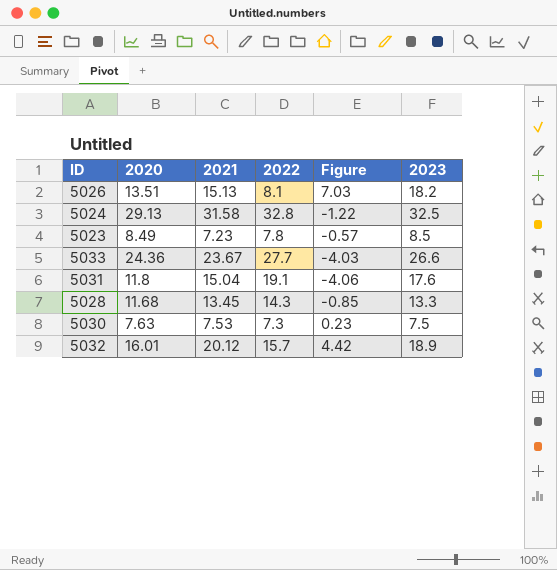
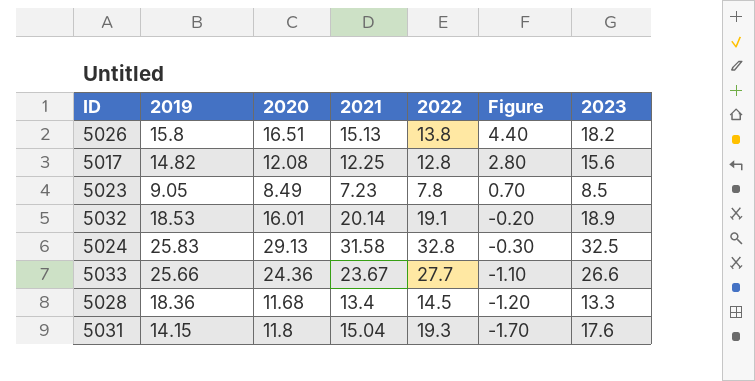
row order: none -> Figure descending
column 2019 | position: none -> 2
column Figure | formula: [2021] - [2022] -> [2023] - [2022]
row 5030: 7.63 | 7.53 | 7.3 | 0.23 | 7.5 -> none
5026 | 2020: 13.51 -> 16.51
5026 | 2022: 8.1 -> 13.8
row 5017: none -> 14.82 | 12.08 | 12.25 | 12.8 | 2.80 | 15.6
5032 | 2021: 20.12 -> 20.14
5032 | 2022: 15.7 -> 19.1
5028 | 2021: 13.45 -> 13.4
5028 | 2022: 14.3 -> 14.5
5031 | 2022: 19.1 -> 19.3

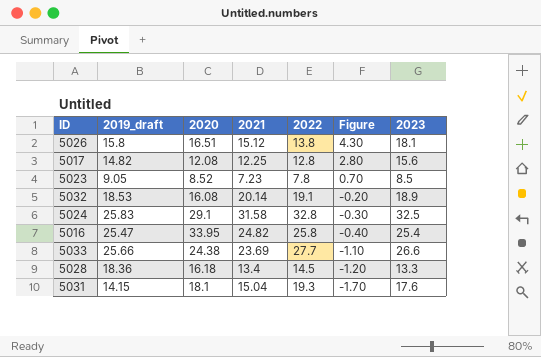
column name: 2019 -> 2019_draft
5026 | 2021: 15.13 -> 15.12
5026 | Figure: 4.40 -> 4.30
5026 | 2023: 18.2 -> 18.1
5023 | 2020: 8.49 -> 8.52
5032 | 2020: 16.01 -> 16.08
5024 | 2020: 29.13 -> 29.1
row 5016: none -> 25.47 | 33.95 | 24.82 | 25.8 | -0.40 | 25.4
5033 | 2020: 24.36 -> 24.38
5033 | 2021: 23.67 -> 23.69
5028 | 2020: 11.68 -> 16.18
5031 | 2020: 11.8 -> 18.1

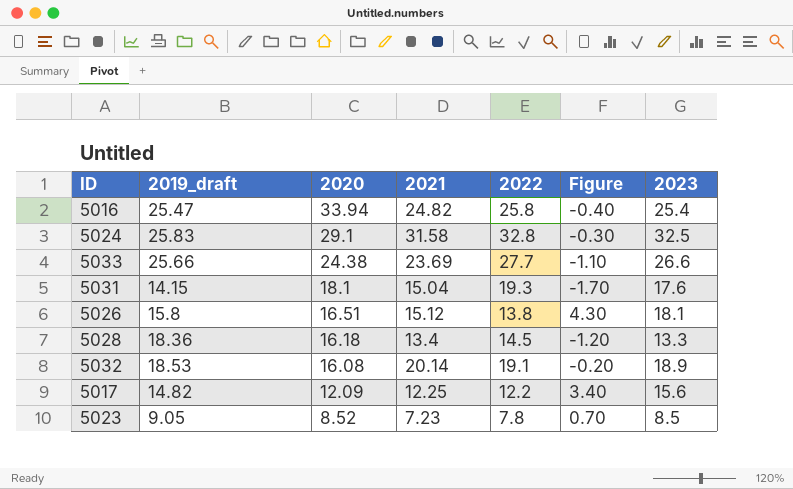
row order: Figure descending -> 2020 descending
5016 | 2020: 33.95 -> 33.94
5017 | 2020: 12.08 -> 12.09
5017 | 2022: 12.8 -> 12.2
5017 | Figure: 2.80 -> 3.40

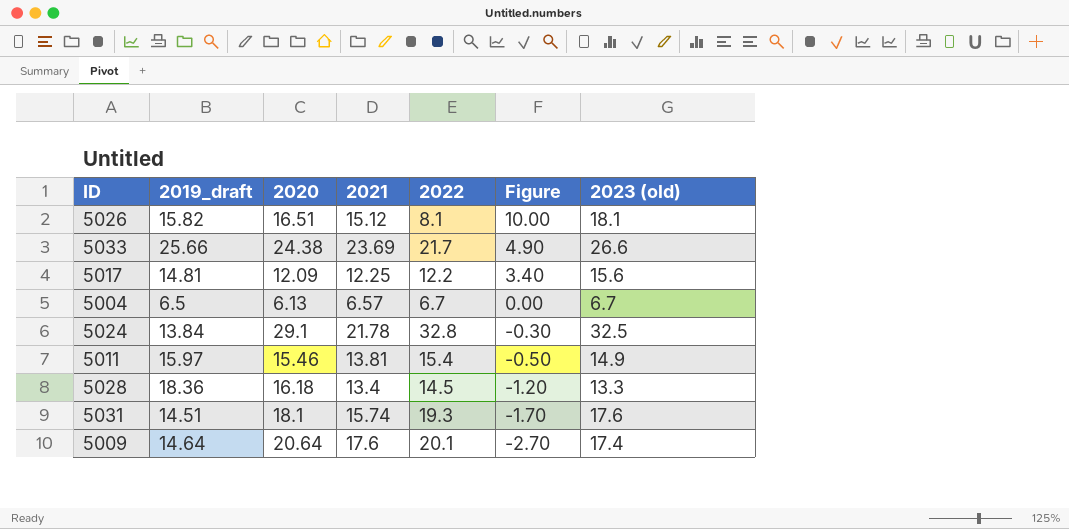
row order: 2020 descending -> Figure descending
column name: 2023 -> 2023 (old)
row 5016: 25.47 | 33.94 | 24.82 | 25.8 | -0.40 | 25.4 -> none
row 5032: 18.53 | 16.08 | 20.14 | 19.1 | -0.20 | 18.9 -> none
row 5023: 9.05 | 8.52 | 7.23 | 7.8 | 0.70 | 8.5 -> none
5026 | 2019_draft: 15.8 -> 15.82
5026 | 2022: 13.8 -> 8.1
5026 | Figure: 4.30 -> 10.00
5033 | 2022: 27.7 -> 21.7
5033 | Figure: -1.10 -> 4.90
5017 | 2019_draft: 14.82 -> 14.81
row 5004: none -> 6.5 | 6.13 | 6.57 | 6.7 | 0.00 | 6.7
5024 | 2019_draft: 25.83 -> 13.84
5024 | 2021: 31.58 -> 21.78
row 5011: none -> 15.97 | 15.46 | 13.81 | 15.4 | -0.50 | 14.9
5031 | 2019_draft: 14.15 -> 14.51
5031 | 2021: 15.04 -> 15.74
row 5009: none -> 14.64 | 20.64 | 17.6 | 20.1 | -2.70 | 17.4

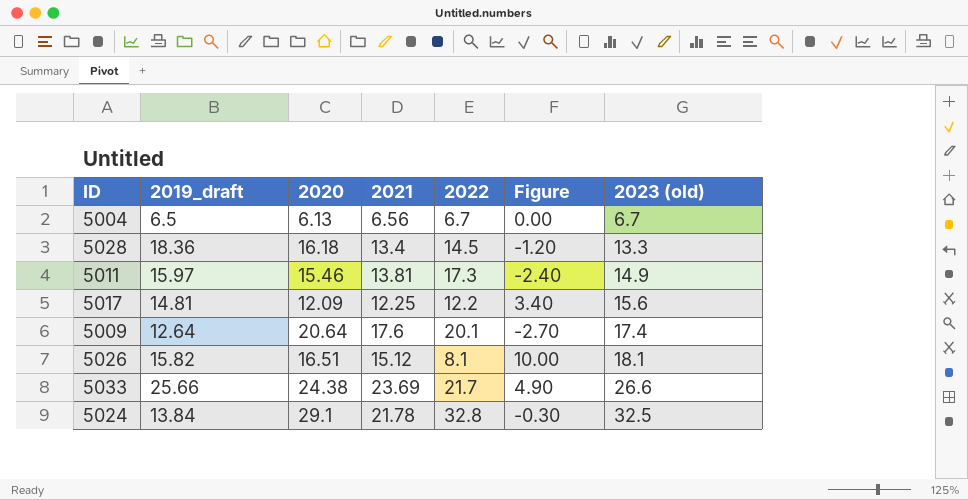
row order: Figure descending -> 2023 (old) ascending
row 5031: 14.51 | 18.1 | 15.74 | 19.3 | -1.70 | 17.6 -> none
5004 | 2021: 6.57 -> 6.56
5011 | 2022: 15.4 -> 17.3
5011 | Figure: -0.50 -> -2.40
5009 | 2019_draft: 14.64 -> 12.64

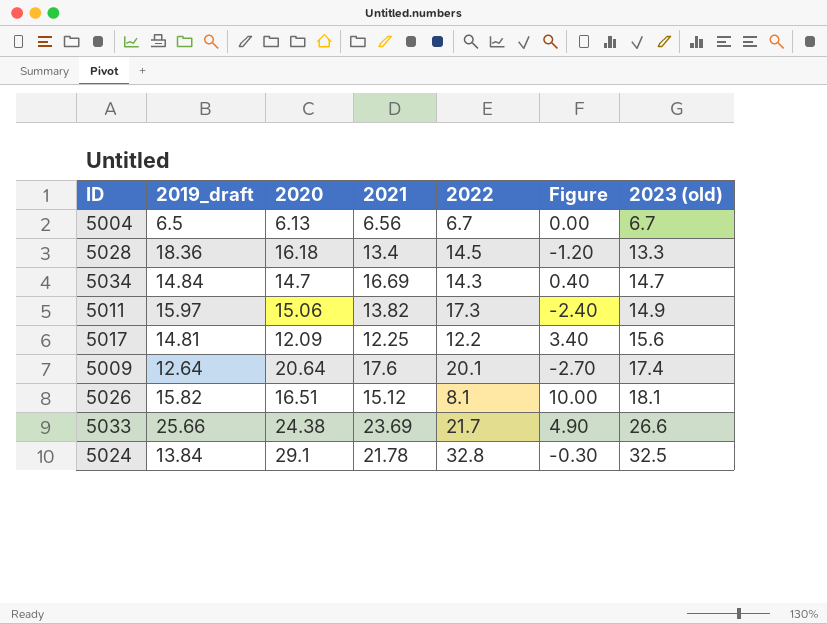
row 5034: none -> 14.84 | 14.7 | 16.69 | 14.3 | 0.40 | 14.7
5011 | 2020: 15.46 -> 15.06
5011 | 2021: 13.81 -> 13.82

